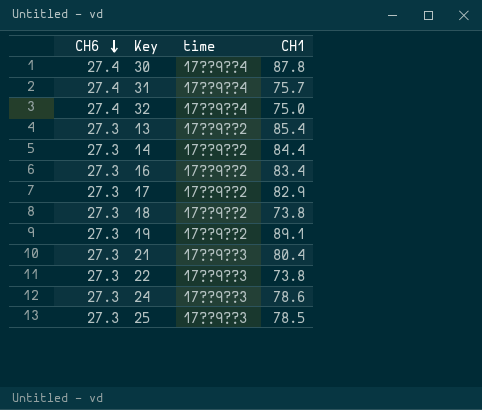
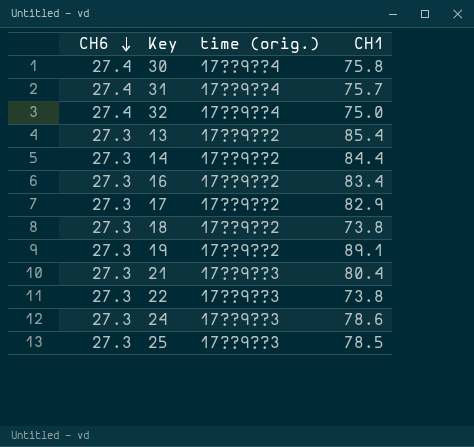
column name: time -> time (orig.)
30 | CH1: 87.8 -> 75.8

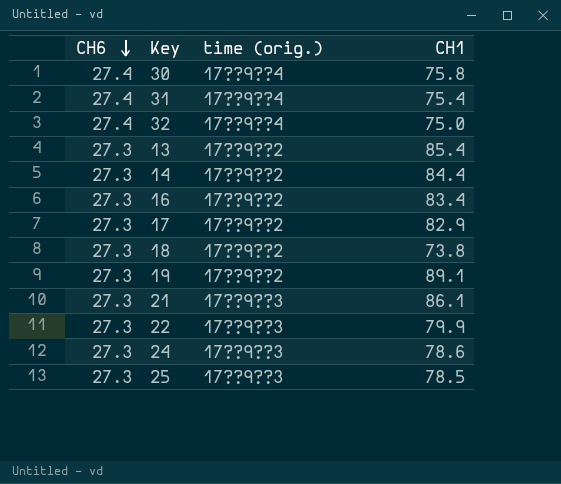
31 | CH1: 75.7 -> 75.4
21 | CH1: 80.4 -> 86.1
22 | CH1: 73.8 -> 79.9

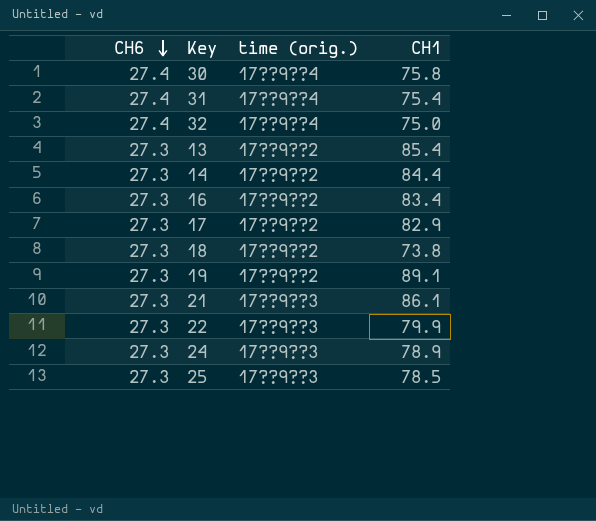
24 | CH1: 78.6 -> 78.9

